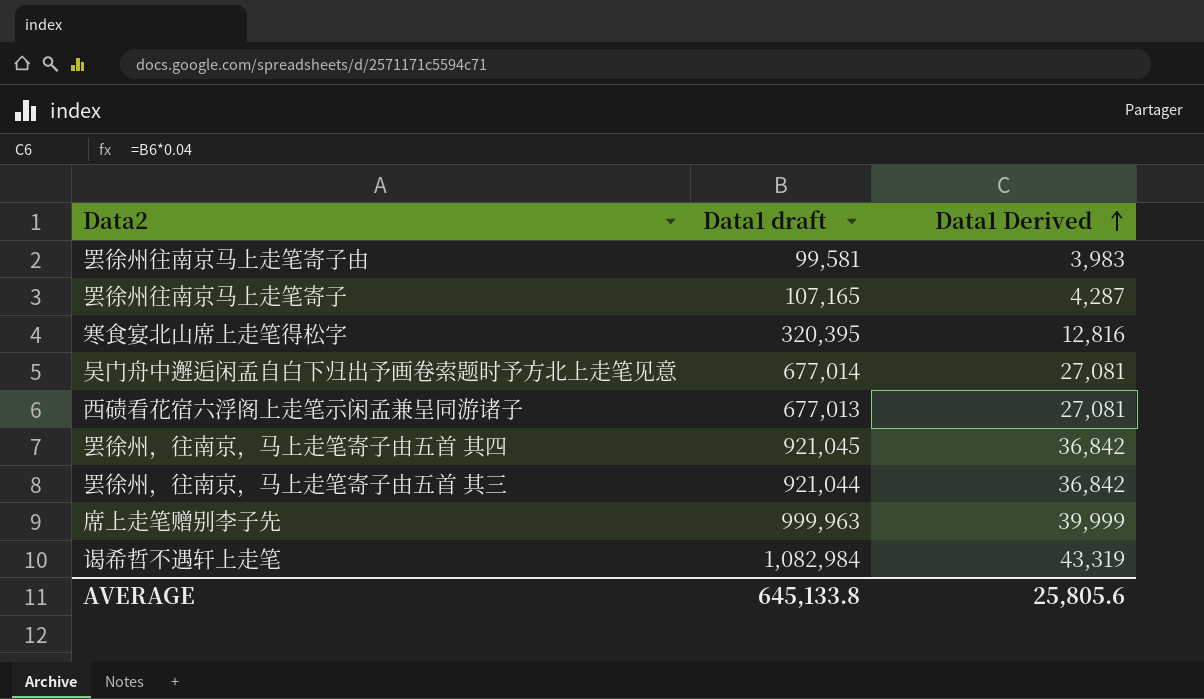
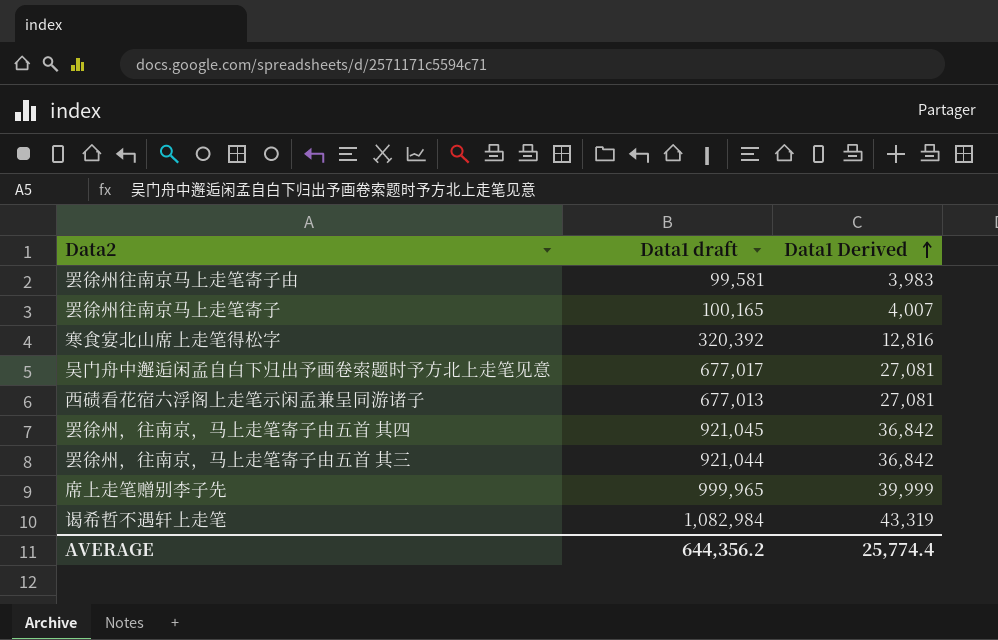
罢徐州往南京马上走笔寄子 | Data1 draft: 107,165 -> 100,165
罢徐州往南京马上走笔寄子 | Data1 Derived: 4,287 -> 4,007
寒食宴北山席上走笔得松字 | Data1 draft: 320,395 -> 320,392
吴门舟中邂逅闲孟自白下归出予画卷索题时予方北上走笔见意 | Data1 draft: 677,014 -> 677,017
席上走笔赠别李子先 | Data1 draft: 999,963 -> 999,965
AVERAGE | Data1 draft: 645,133.8 -> 644,356.2
AVERAGE | Data1 Derived: 25,805.6 -> 25,774.4

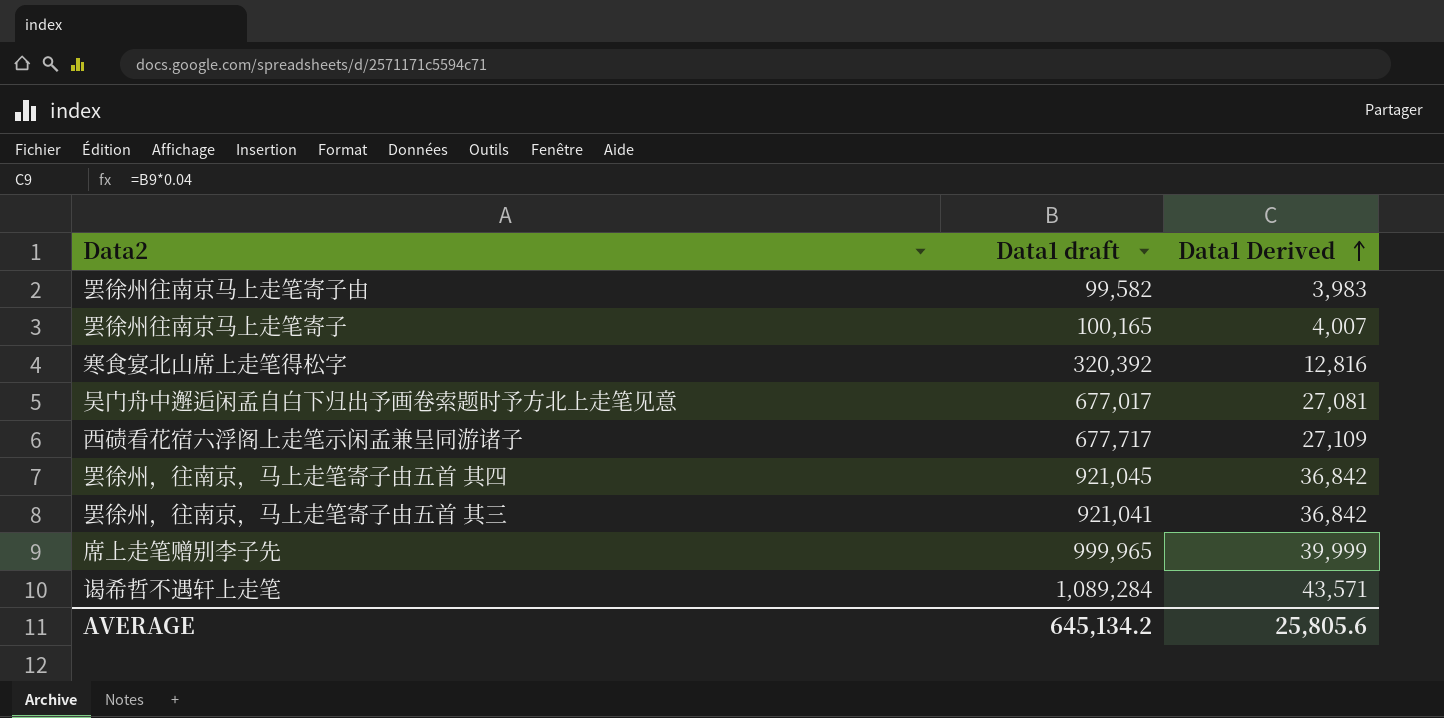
罢徐州往南京马上走笔寄子由 | Data1 draft: 99,581 -> 99,582
西碛看花宿六浮阁上走笔示闲孟兼呈同游诸子 | Data1 draft: 677,013 -> 677,717
西碛看花宿六浮阁上走笔示闲孟兼呈同游诸子 | Data1 Derived: 27,081 -> 27,109
罢徐州，往南京，马上走笔寄子由五首 其三 | Data1 draft: 921,044 -> 921,041
谒希哲不遇轩上走笔 | Data1 draft: 1,082,984 -> 1,089,284
谒希哲不遇轩上走笔 | Data1 Derived: 43,319 -> 43,571
AVERAGE | Data1 draft: 644,356.2 -> 645,134.2
AVERAGE | Data1 Derived: 25,774.4 -> 25,805.6

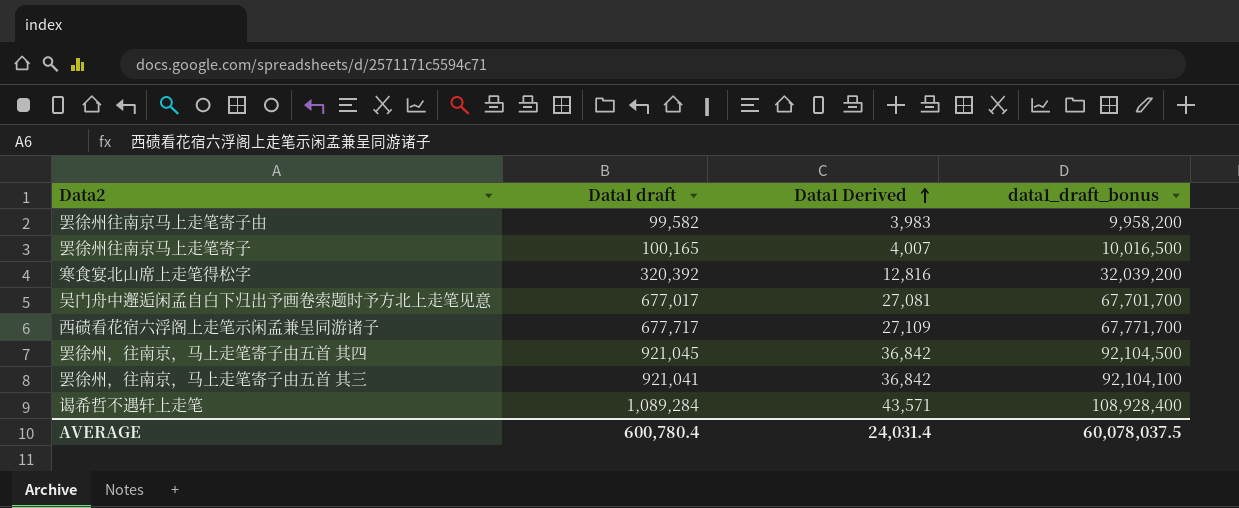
column data1_draft_bonus | formula: none -> [Data1 draft] * 100
row 席上走笔赠别李子先: 999,965 | 39,999 -> none
AVERAGE | Data1 draft: 645,134.2 -> 600,780.4
AVERAGE | Data1 Derived: 25,805.6 -> 24,031.4

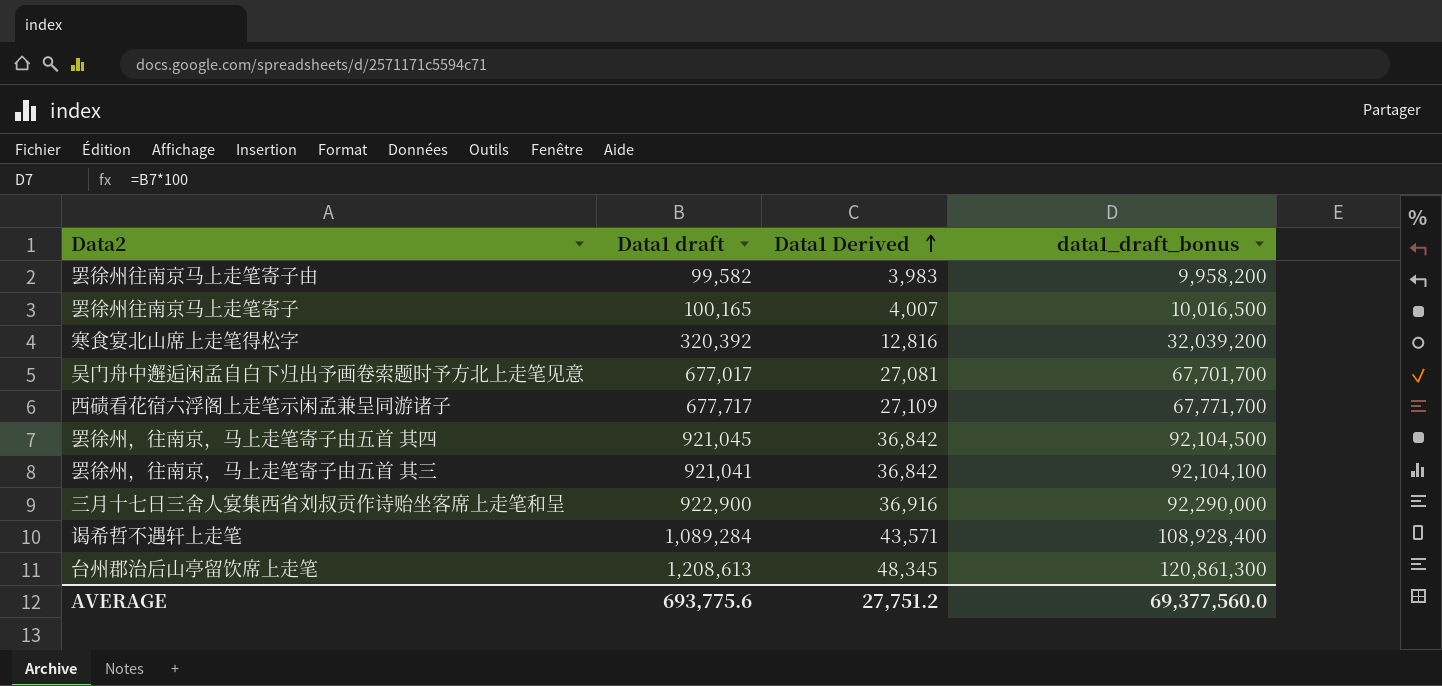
row 三月十七日三舍人宴集西省刘叔贡作诗贻坐客席上走笔和呈: none -> 922,900 | 36,916 | 92,290,000
row 台州郡治后山亭留饮席上走笔: none -> 1,208,613 | 48,345 | 120,861,300
AVERAGE | Data1 draft: 600,780.4 -> 693,775.6
AVERAGE | Data1 Derived: 24,031.4 -> 27,751.2
AVERAGE | data1_draft_bonus: 60,078,037.5 -> 69,377,560.0

